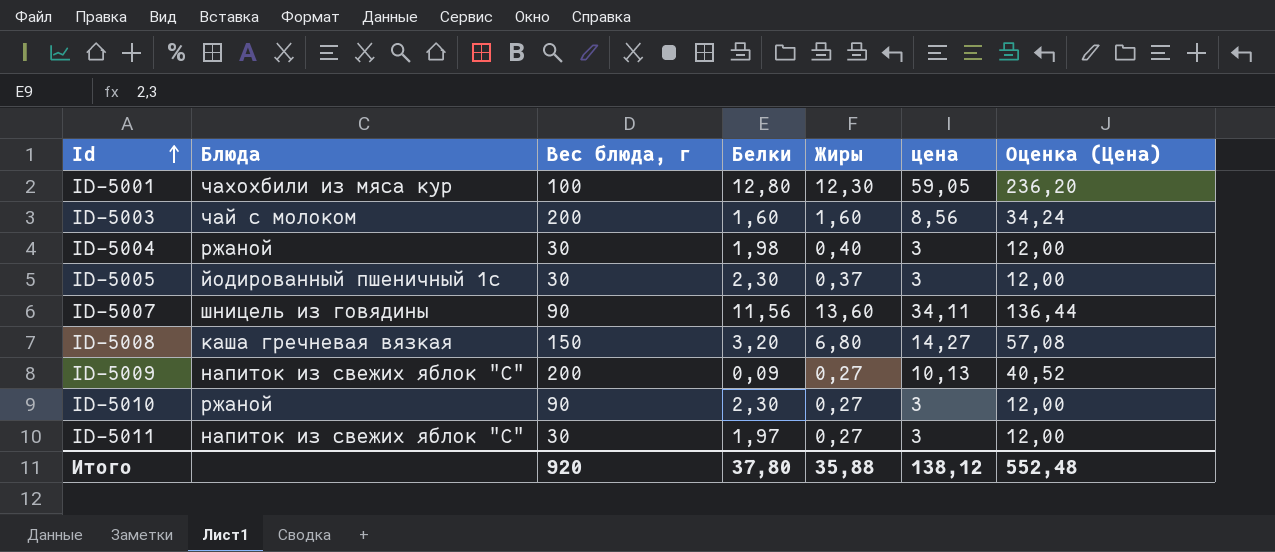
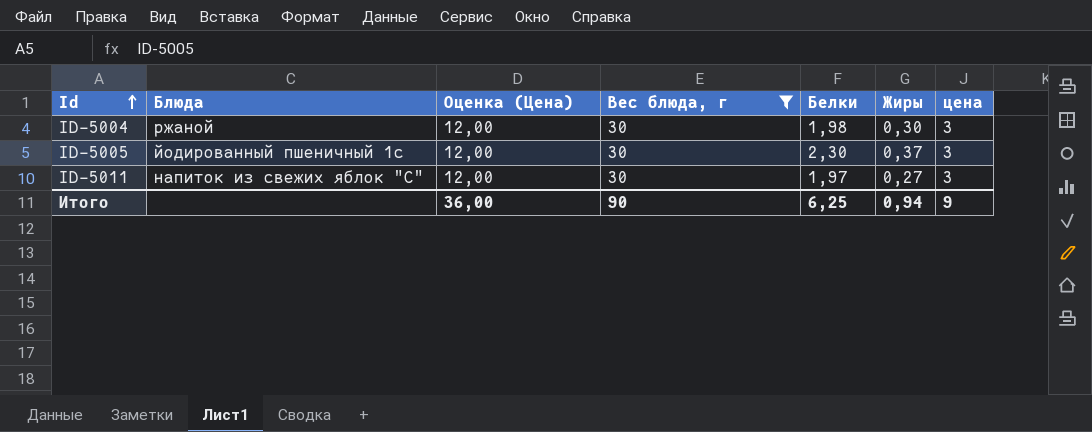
filter: none -> Вес блюда, г = 30
column Оценка (Цена) | position: 7 -> 3
ID-5004 | Жиры: 0,40 -> 0,30
Итого | Оценка (Цена): 552,48 -> 36,00
Итого | Вес блюда, г: 920 -> 90
Итого | Белки: 37,80 -> 6,25
Итого | Жиры: 35,88 -> 0,94
Итого | цена: 138,12 -> 9

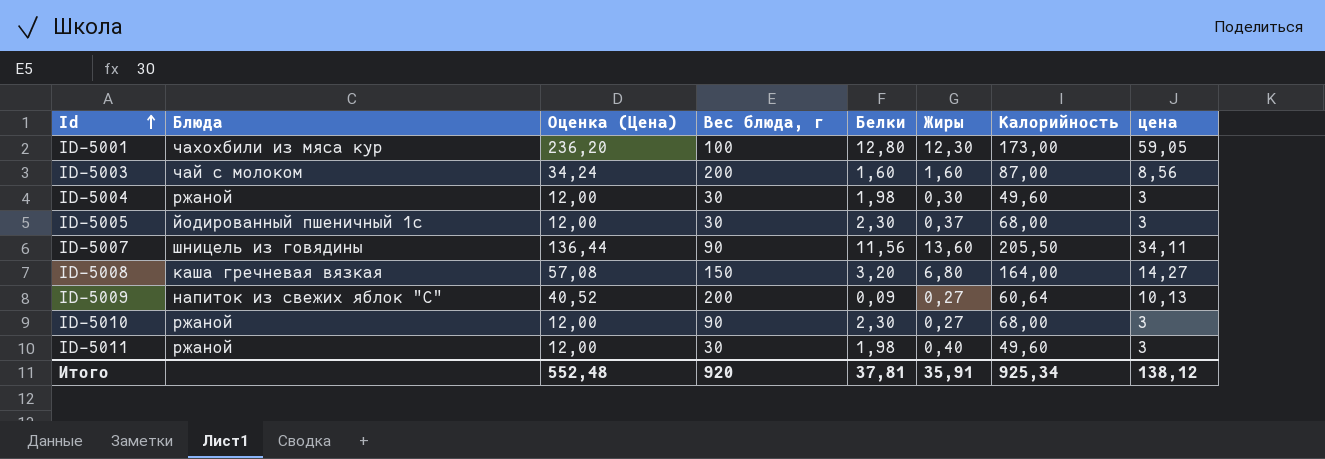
filter: Вес блюда, г = 30 -> none
column Калорийность | position: none -> 7
ID-5011 | Блюда: напиток из свежих яблок "С" -> ржаной
ID-5011 | Белки: 1,97 -> 1,98
ID-5011 | Жиры: 0,27 -> 0,40
Итого | Оценка (Цена): 36,00 -> 552,48
Итого | Вес блюда, г: 90 -> 920
Итого | Белки: 6,25 -> 37,81
Итого | Жиры: 0,94 -> 35,91
Итого | цена: 9 -> 138,12

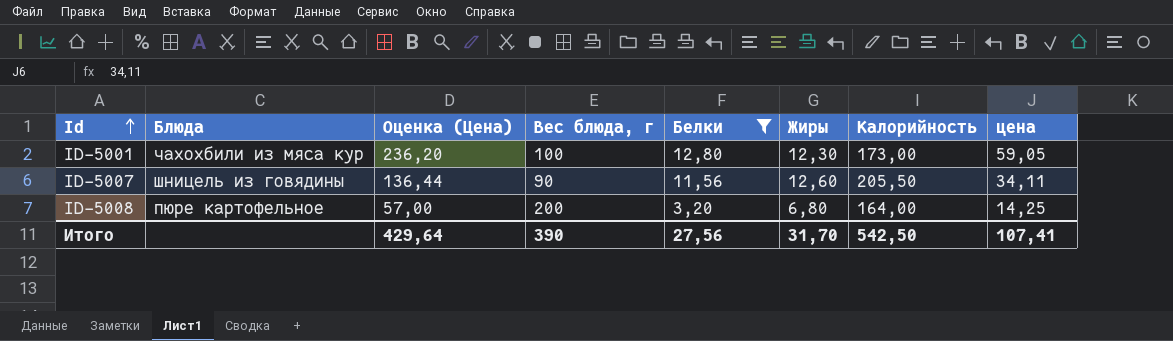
filter: none -> Белки >= 3,20
ID-5007 | Жиры: 13,60 -> 12,60
ID-5008 | Блюда: каша гречневая вязкая -> пюре картофельное
ID-5008 | Оценка (Цена): 57,08 -> 57,00
ID-5008 | Вес блюда, г: 150 -> 200
ID-5008 | цена: 14,27 -> 14,25
Итого | Оценка (Цена): 552,48 -> 429,64
Итого | Вес блюда, г: 920 -> 390
Итого | Белки: 37,81 -> 27,56
Итого | Жиры: 35,91 -> 31,70
Итого | Калорийность: 925,34 -> 542,50
Итого | цена: 138,12 -> 107,41

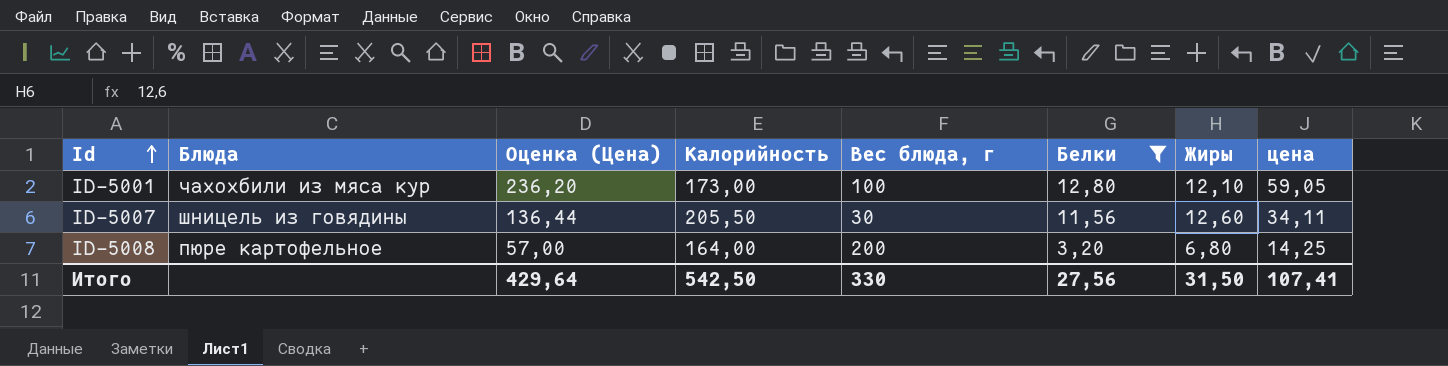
column Калорийность | position: 7 -> 4
ID-5001 | Жиры: 12,30 -> 12,10
ID-5007 | Вес блюда, г: 90 -> 30
Итого | Вес блюда, г: 390 -> 330
Итого | Жиры: 31,70 -> 31,50

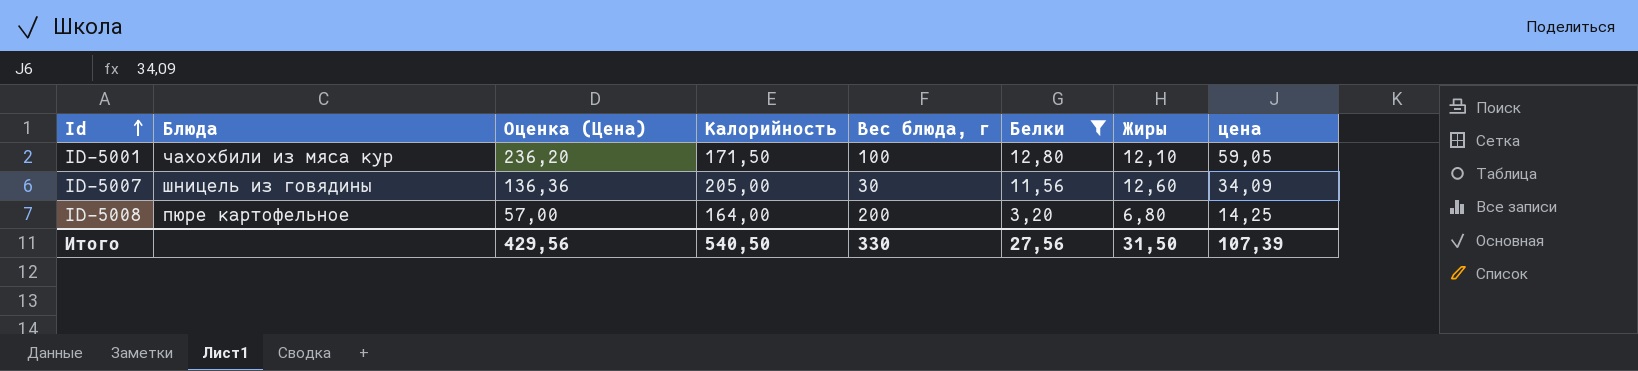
ID-5001 | Калорийность: 173,00 -> 171,50
ID-5007 | Оценка (Цена): 136,44 -> 136,36
ID-5007 | Калорийность: 205,50 -> 205,00
ID-5007 | цена: 34,11 -> 34,09
Итого | Оценка (Цена): 429,64 -> 429,56
Итого | Калорийность: 542,50 -> 540,50
Итого | цена: 107,41 -> 107,39

